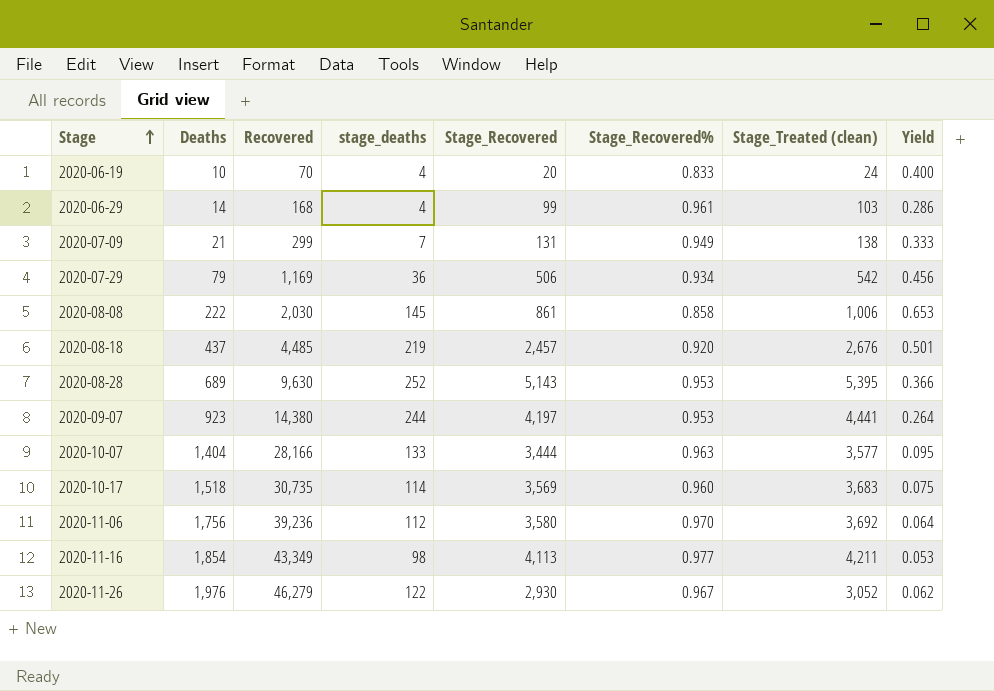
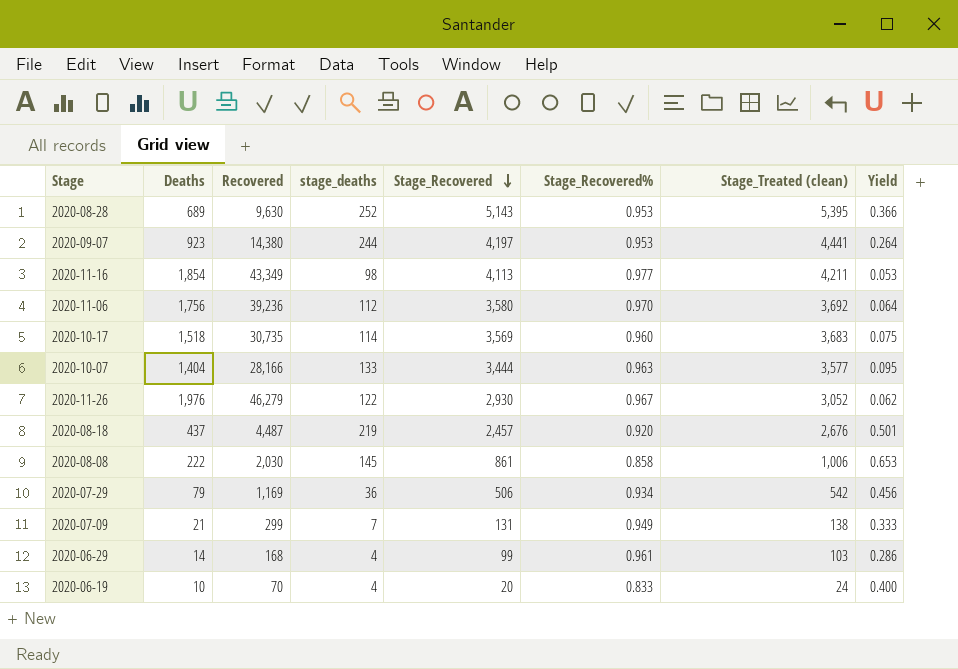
row order: Stage ascending -> Stage_Recovered descending
2020-08-18 | Recovered: 4,485 -> 4,487

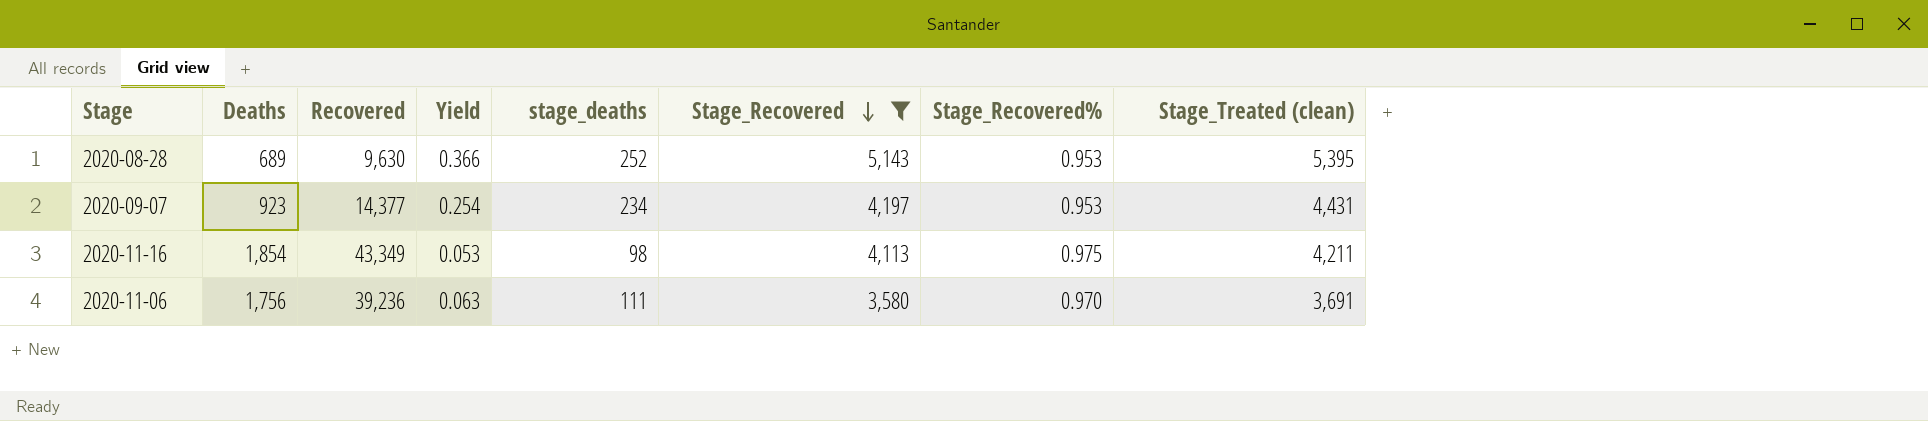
filter: none -> Stage_Recovered >= 3,580
column Yield | position: 8 -> 4
2020-09-07 | Recovered: 14,380 -> 14,377
2020-09-07 | Yield: 0.264 -> 0.254
2020-09-07 | stage_deaths: 244 -> 234
2020-09-07 | Stage_Treated (clean): 4,441 -> 4,431
2020-11-16 | Stage_Recovered%: 0.977 -> 0.975
2020-11-06 | Yield: 0.064 -> 0.063
2020-11-06 | stage_deaths: 112 -> 111
2020-11-06 | Stage_Treated (clean): 3,692 -> 3,691

